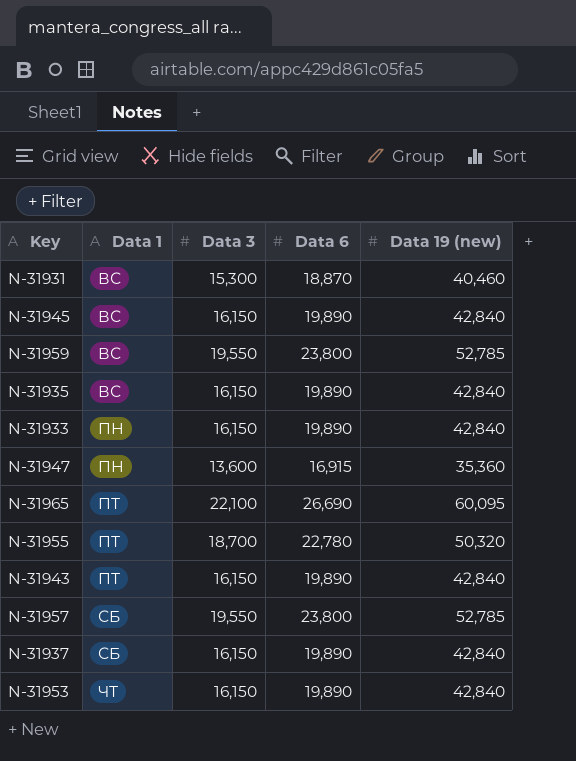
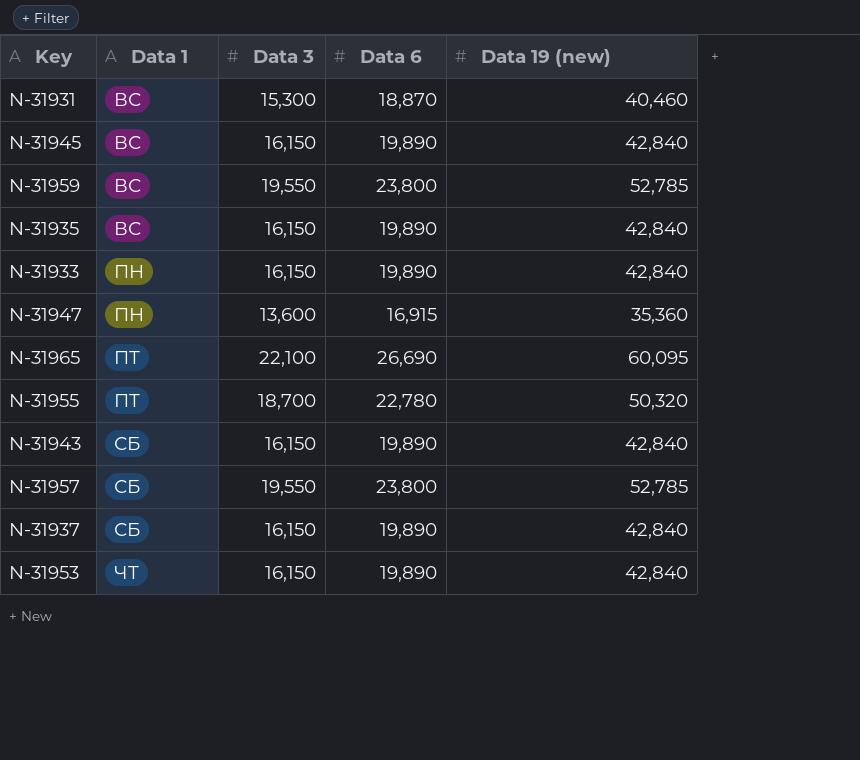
N-31943 | Data 1: ПТ -> СБ

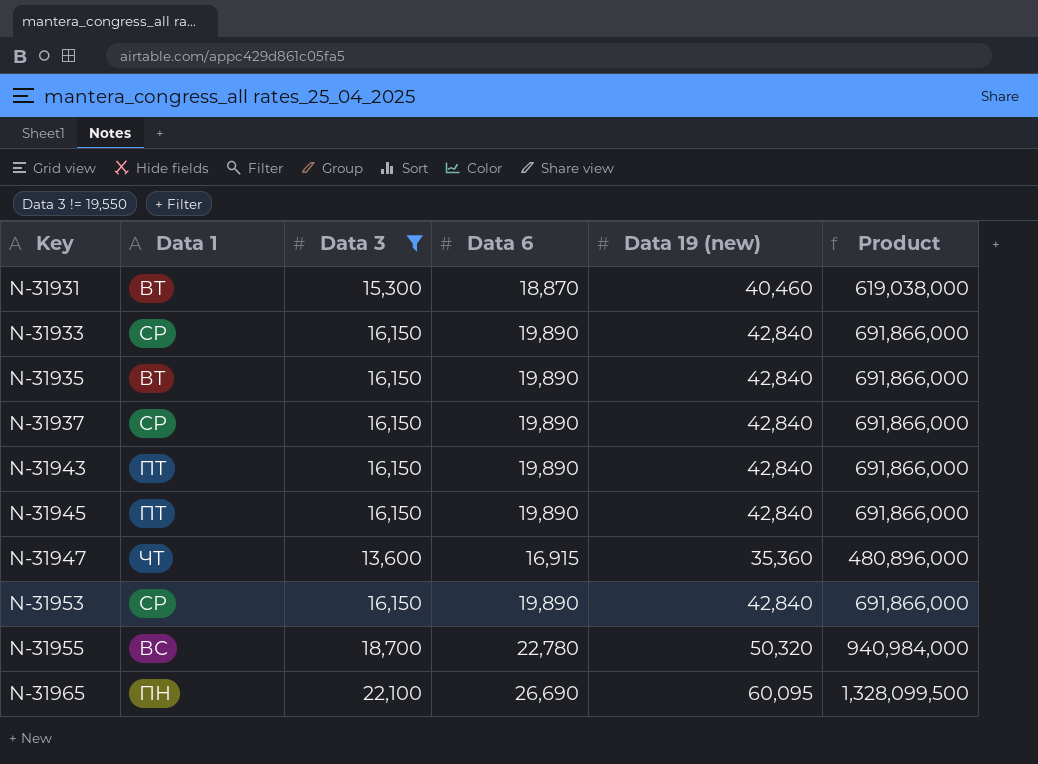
filter: none -> Data 3 != 19,550
row order: Data 1 ascending -> Key ascending
column Product | formula: none -> [Data 3] * [Data 19 (new)]
N-31931 | Data 1: ВС -> ВТ
N-31933 | Data 1: ПН -> СР
N-31935 | Data 1: ВС -> ВТ
N-31937 | Data 1: СБ -> СР
N-31943 | Data 1: СБ -> ПТ
N-31945 | Data 1: ВС -> ПТ
N-31947 | Data 1: ПН -> ЧТ
N-31953 | Data 1: ЧТ -> СР
N-31955 | Data 1: ПТ -> ВС
N-31965 | Data 1: ПТ -> ПН

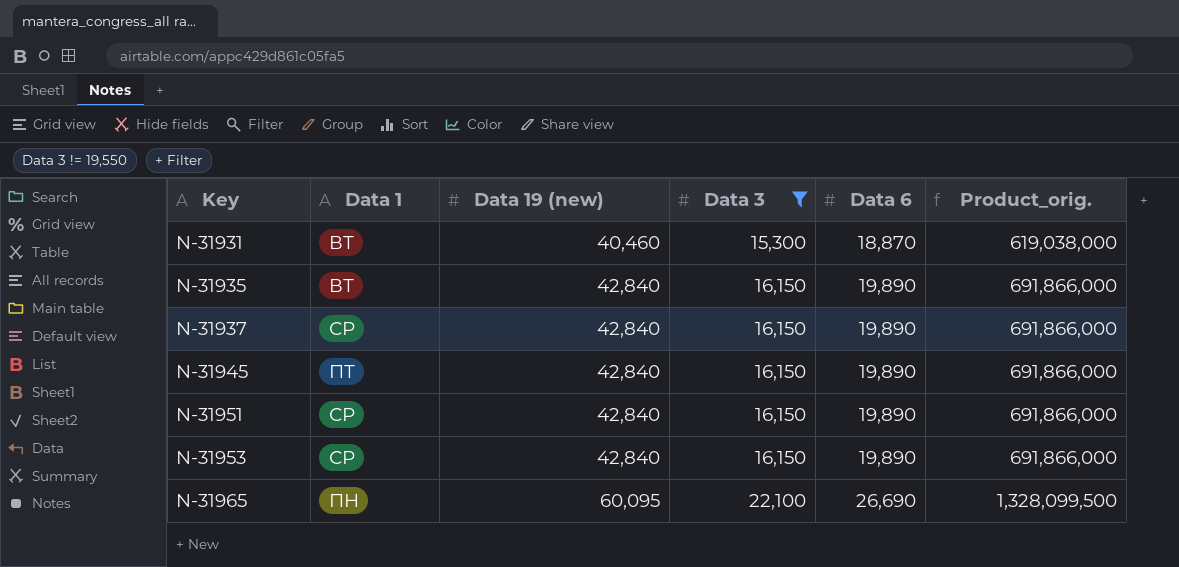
column Data 19 (new) | position: 5 -> 3
column name: Product -> Product_orig.
row N-31933: СР | 16,150 | 19,890 | 42,840 | 691,866,000 -> none
row N-31943: ПТ | 16,150 | 19,890 | 42,840 | 691,866,000 -> none
row N-31947: ЧТ | 13,600 | 16,915 | 35,360 | 480,896,000 -> none
row N-31955: ВС | 18,700 | 22,780 | 50,320 | 940,984,000 -> none
row N-31951: none -> СР | 42,840 | 16,150 | 19,890 | 691,866,000

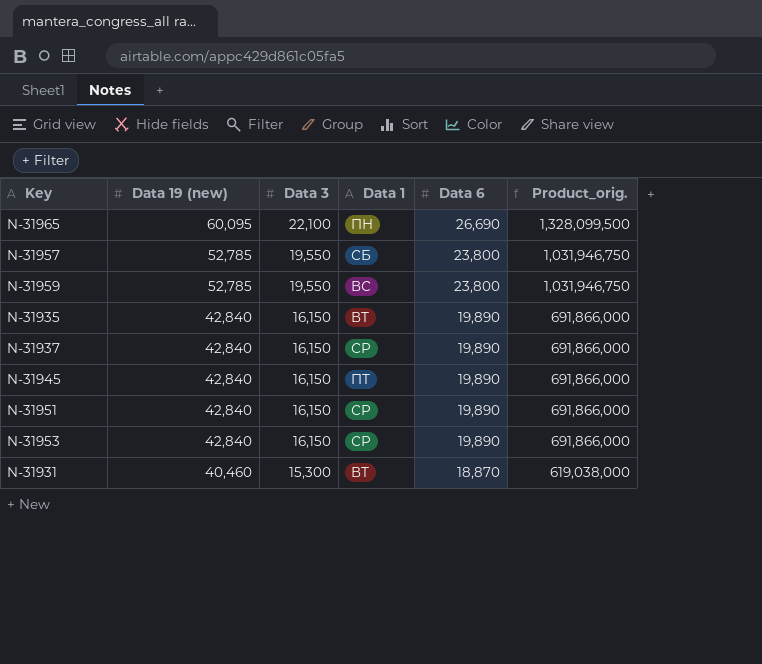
filter: Data 3 != 19,550 -> none
row order: Key ascending -> Data 19 (new) descending
column Data 1 | position: 2 -> 4

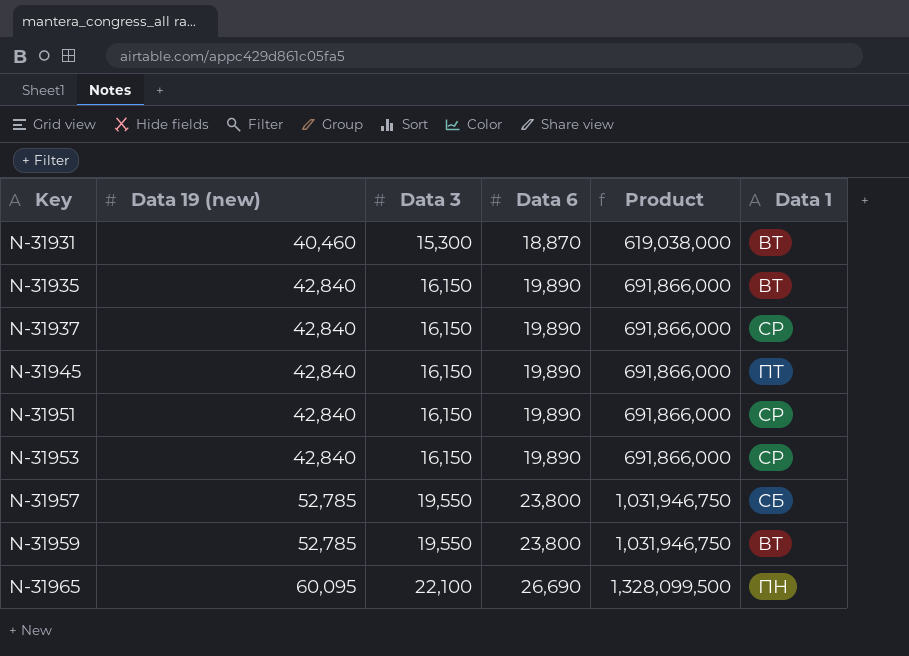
row order: Data 19 (new) descending -> Key ascending
column name: Product_orig. -> Product
column Data 1 | position: 4 -> 6
N-31959 | Data 1: ВС -> ВТ

